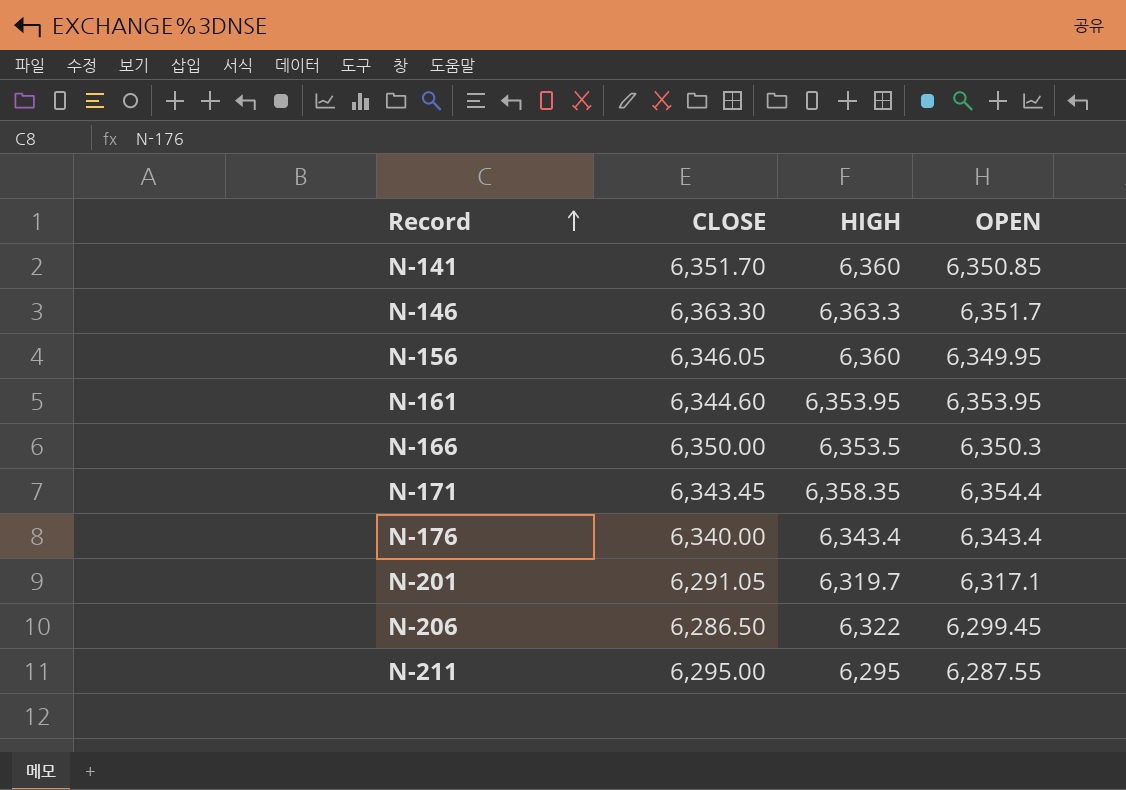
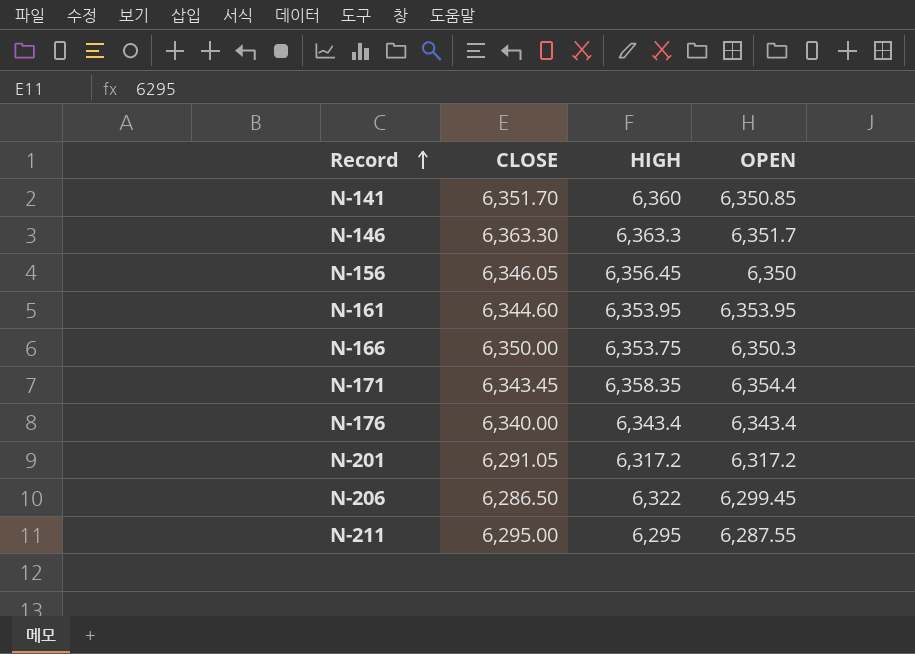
N-156 | HIGH: 6,360 -> 6,356.45
N-156 | OPEN: 6,349.95 -> 6,350
N-166 | HIGH: 6,353.5 -> 6,353.75
N-201 | HIGH: 6,319.7 -> 6,317.2
N-201 | OPEN: 6,317.1 -> 6,317.2

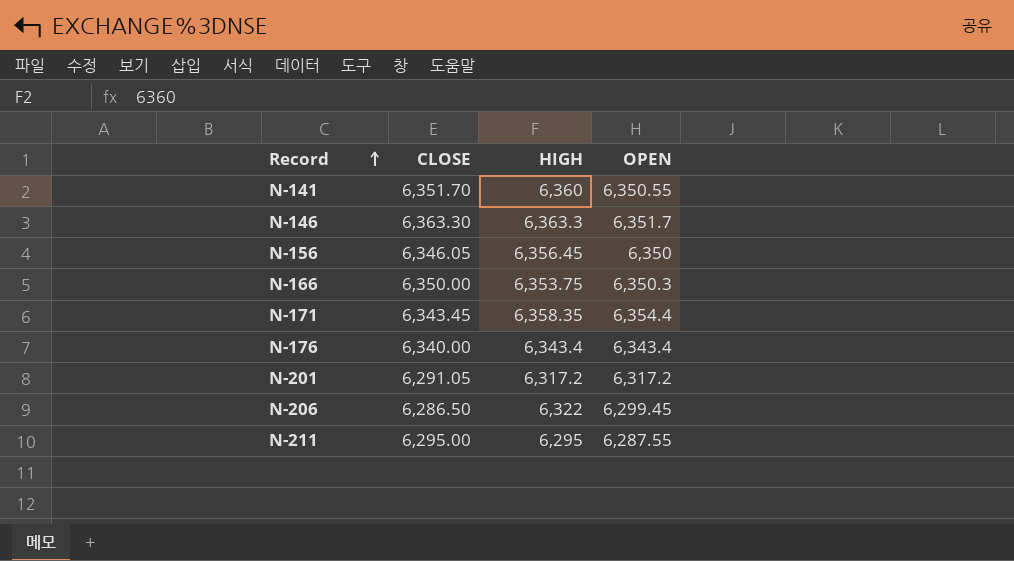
row N-161: 6,344.60 | 6,353.95 | 6,353.95 -> none
N-141 | OPEN: 6,350.85 -> 6,350.55

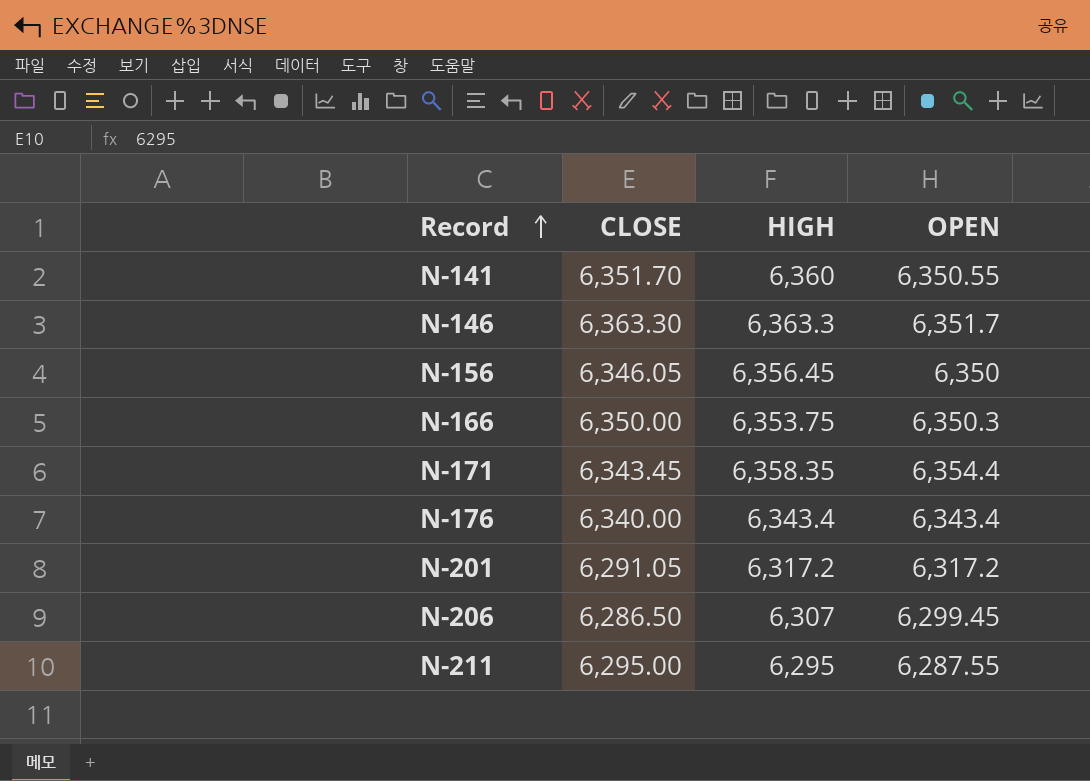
N-206 | HIGH: 6,322 -> 6,307

